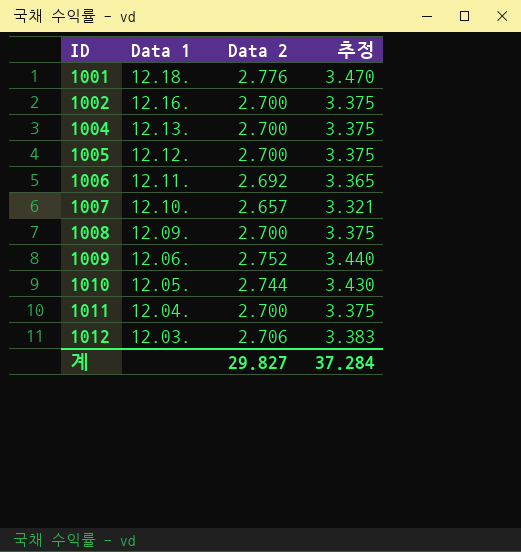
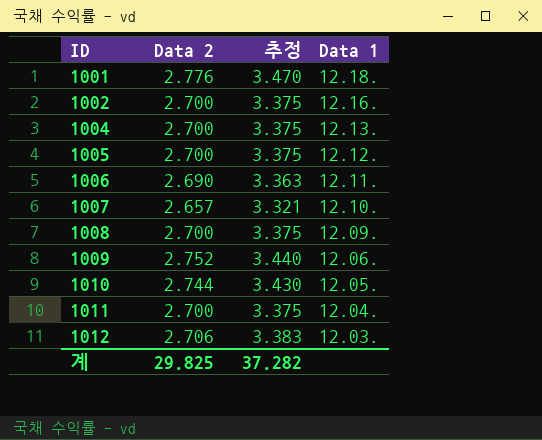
column Data 1 | position: 2 -> 4
1006 | Data 2: 2.692 -> 2.690
1006 | 추정: 3.365 -> 3.363
계 | Data 2: 29.827 -> 29.825
계 | 추정: 37.284 -> 37.282

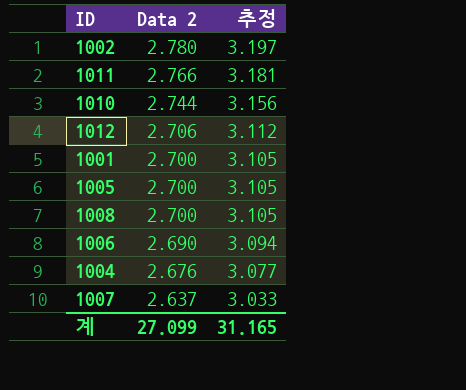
row order: ID ascending -> Data 2 descending
column Data 1 | position: 4 -> none
column 추정 | formula: [Data 2] * 1.25 -> [Data 2] * 1.15
row 1009: 2.752 | 3.440 | 12.06. -> none
1002 | Data 2: 2.700 -> 2.780
1011 | Data 2: 2.700 -> 2.766
1001 | Data 2: 2.776 -> 2.700
1004 | Data 2: 2.700 -> 2.676
1007 | Data 2: 2.657 -> 2.637
계 | Data 2: 29.825 -> 27.099
계 | 추정: 37.282 -> 31.165

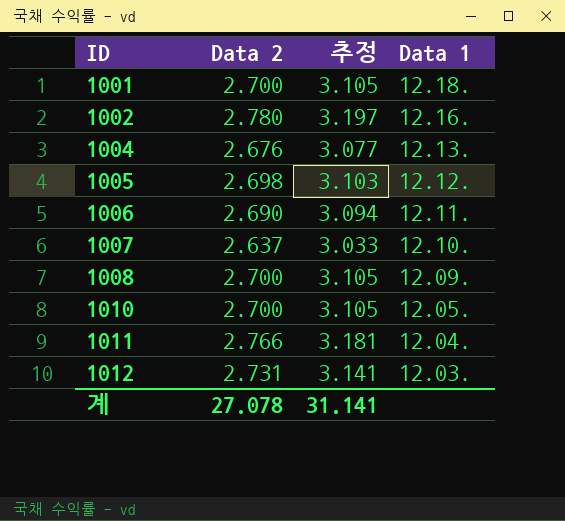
row order: Data 2 descending -> ID ascending
column Data 1 | position: none -> 4
1005 | Data 2: 2.700 -> 2.698
1005 | 추정: 3.105 -> 3.103
1010 | Data 2: 2.744 -> 2.700
1010 | 추정: 3.156 -> 3.105
1012 | Data 2: 2.706 -> 2.731
1012 | 추정: 3.112 -> 3.141
계 | Data 2: 27.099 -> 27.078
계 | 추정: 31.165 -> 31.141

